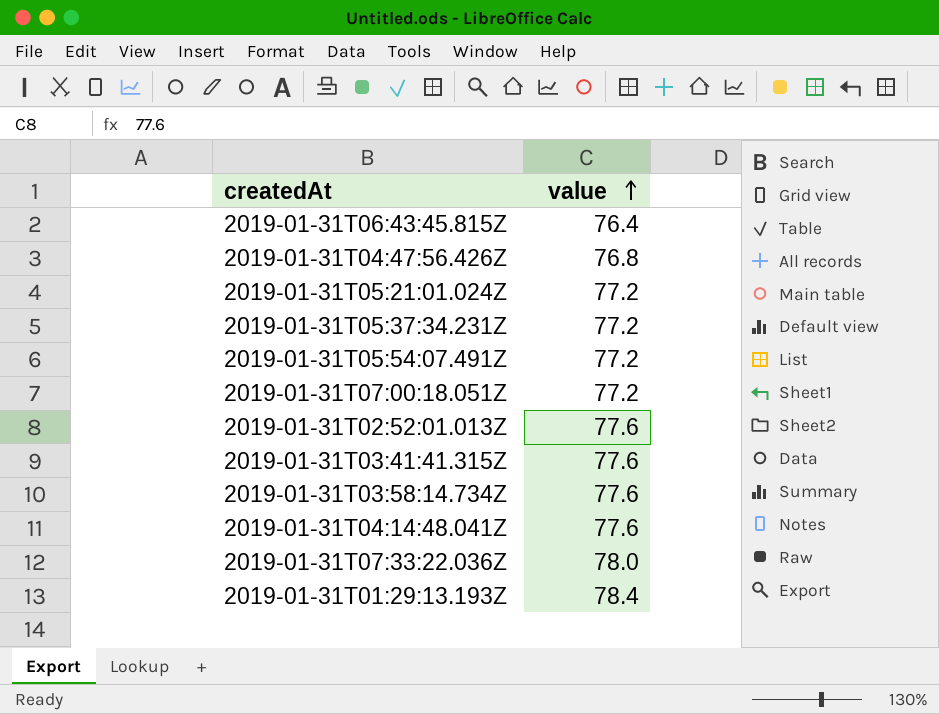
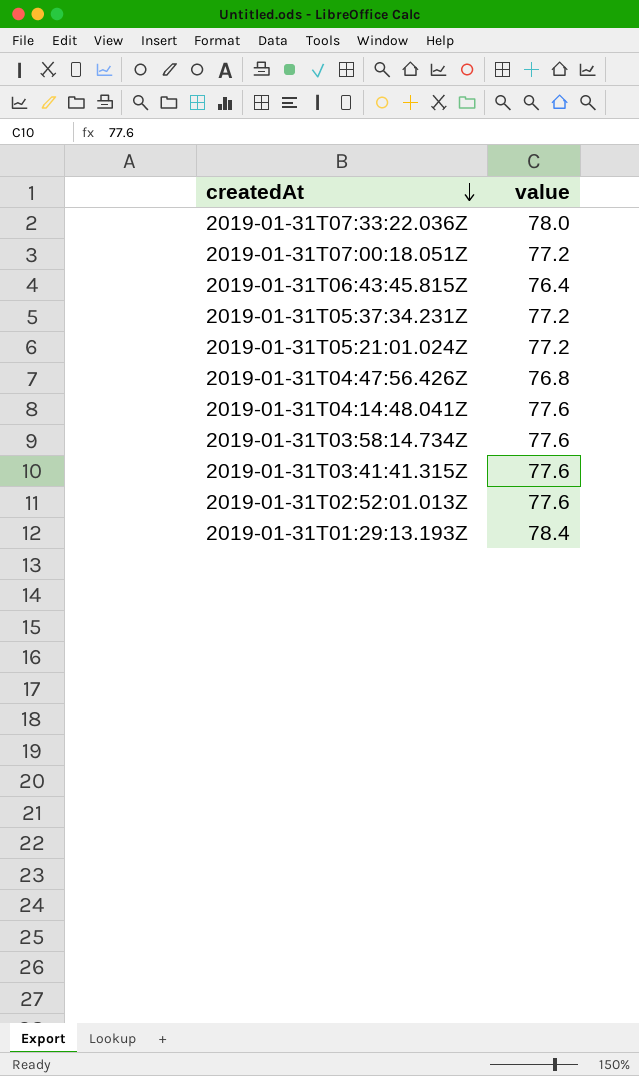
row order: value ascending -> createdAt descending
row 2019-01-31T05:54:07.491Z: 77.2 -> none

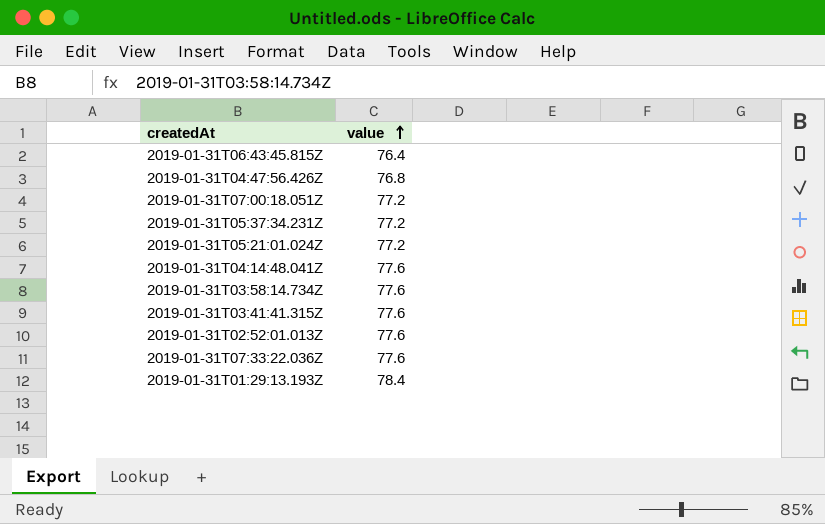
row order: createdAt descending -> value ascending
2019-01-31T07:33:22.036Z | value: 78.0 -> 77.6

